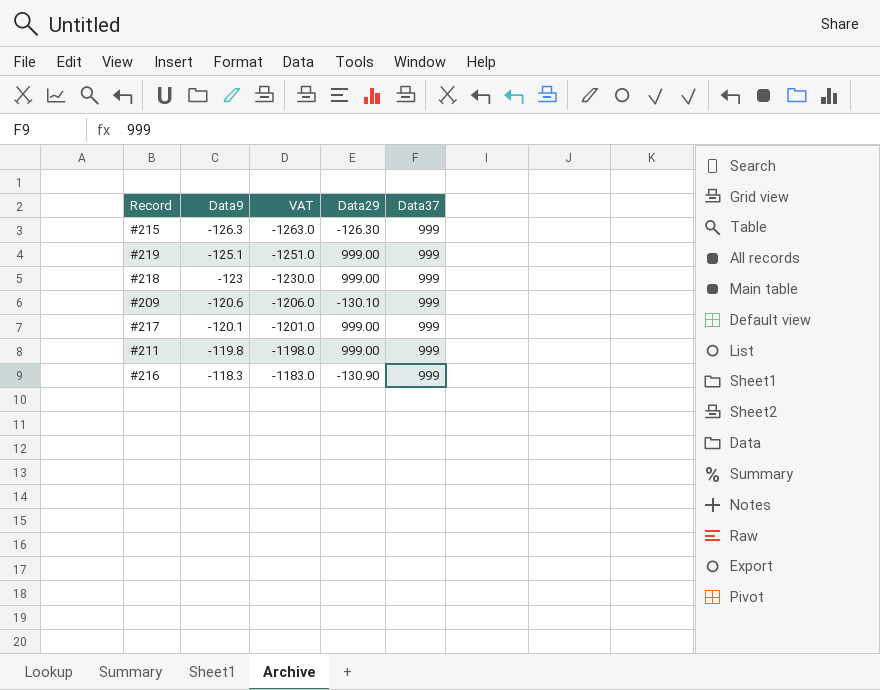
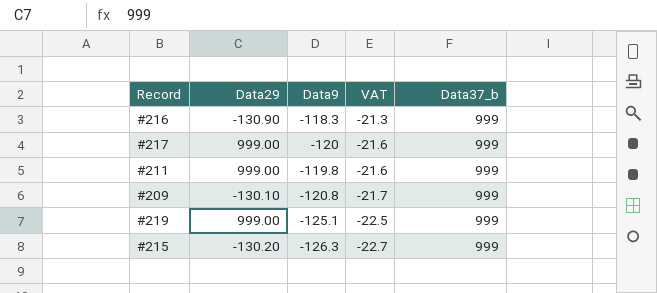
row order: Data9 ascending -> VAT descending
column Data29 | position: 4 -> 2
column VAT | formula: [Data9] * 10 -> [Data9] * 0.18
column name: Data37 -> Data37_b
row #218: -123 | -1230.0 | 999.00 | 999 -> none
#217 | Data9: -120.1 -> -120
#209 | Data9: -120.6 -> -120.8
#215 | Data29: -126.30 -> -130.20

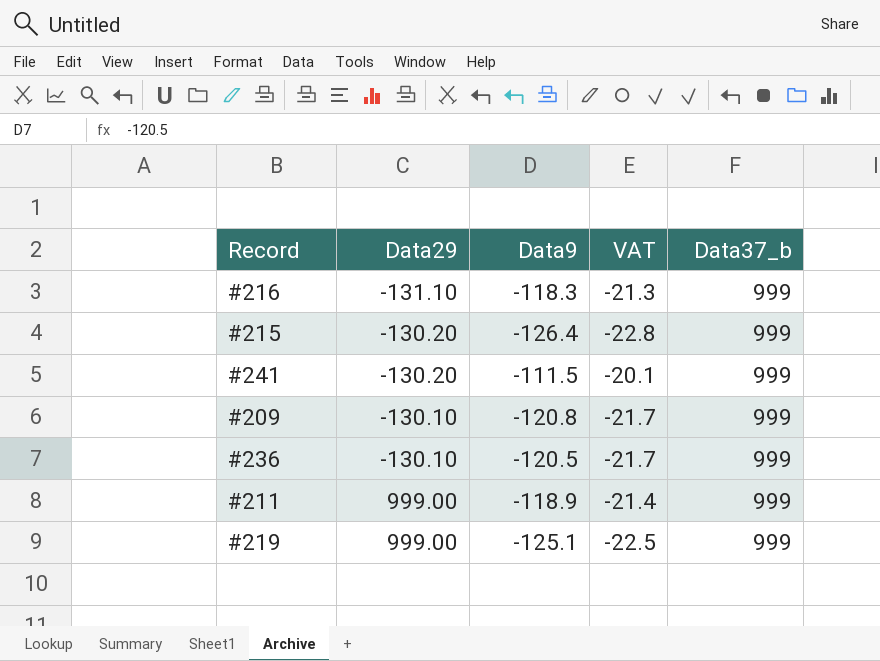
row order: VAT descending -> Data29 ascending
row #217: 999.00 | -120 | -21.6 | 999 -> none
#216 | Data29: -130.90 -> -131.10
#215 | Data9: -126.3 -> -126.4
#215 | VAT: -22.7 -> -22.8
row #241: none -> -130.20 | -111.5 | -20.1 | 999
row #236: none -> -130.10 | -120.5 | -21.7 | 999
#211 | Data9: -119.8 -> -118.9
#211 | VAT: -21.6 -> -21.4

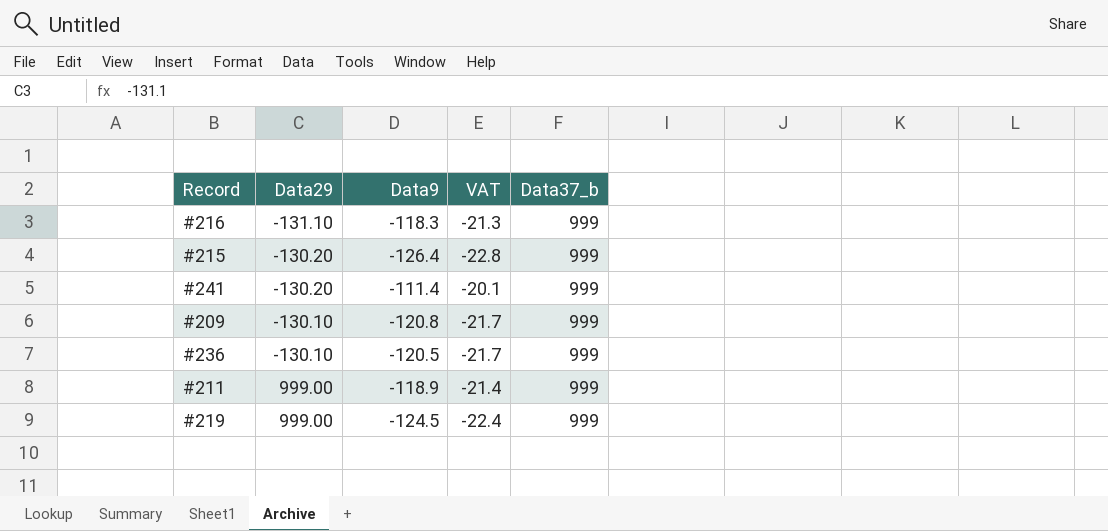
#241 | Data9: -111.5 -> -111.4
#219 | Data9: -125.1 -> -124.5
#219 | VAT: -22.5 -> -22.4

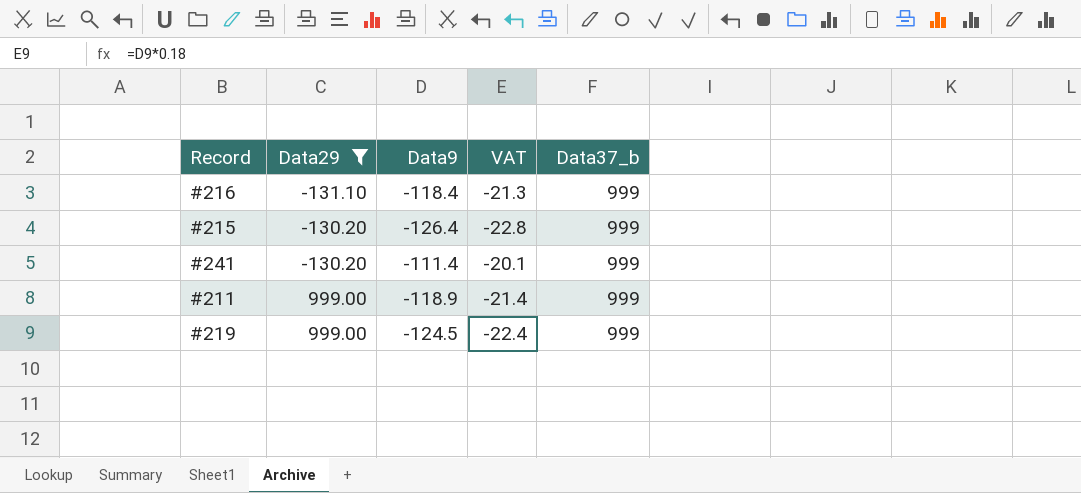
filter: none -> Data29 != -130.10
#216 | Data9: -118.3 -> -118.4

